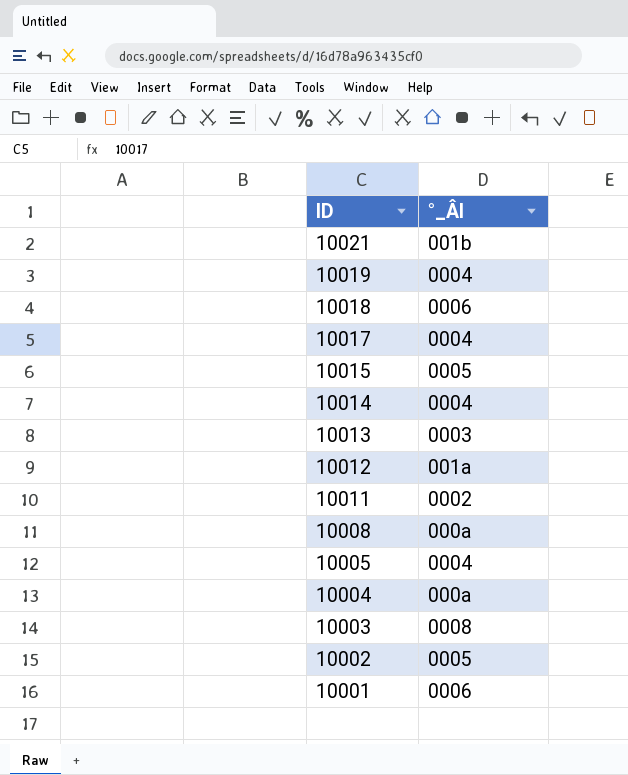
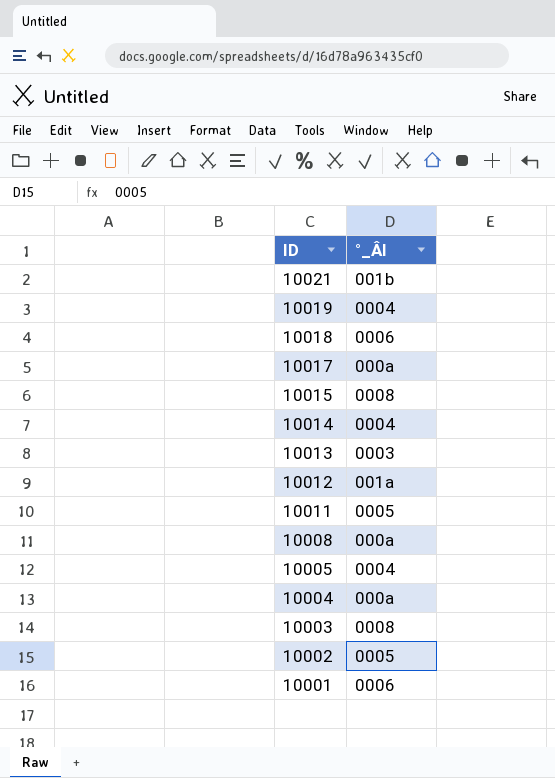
10017 | °_ÂI: 0004 -> 000a
10015 | °_ÂI: 0005 -> 0008
10011 | °_ÂI: 0002 -> 0005

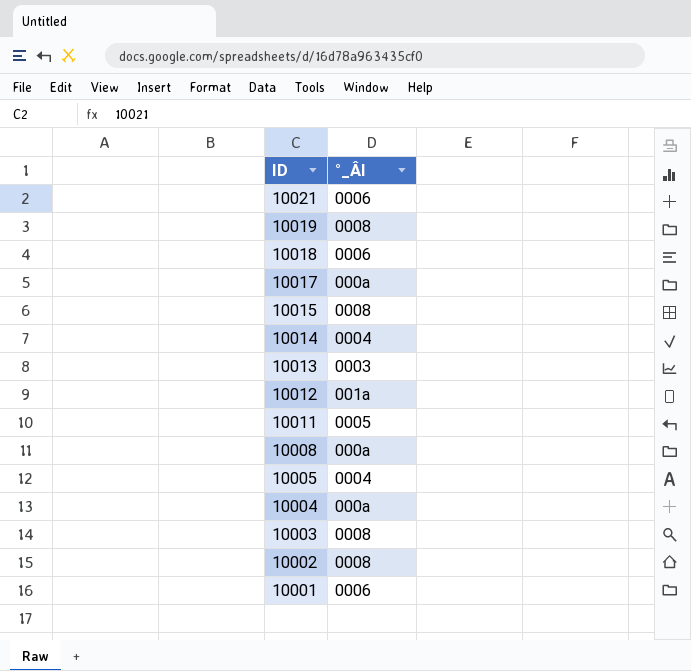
10021 | °_ÂI: 001b -> 0006
10019 | °_ÂI: 0004 -> 0008
10002 | °_ÂI: 0005 -> 0008

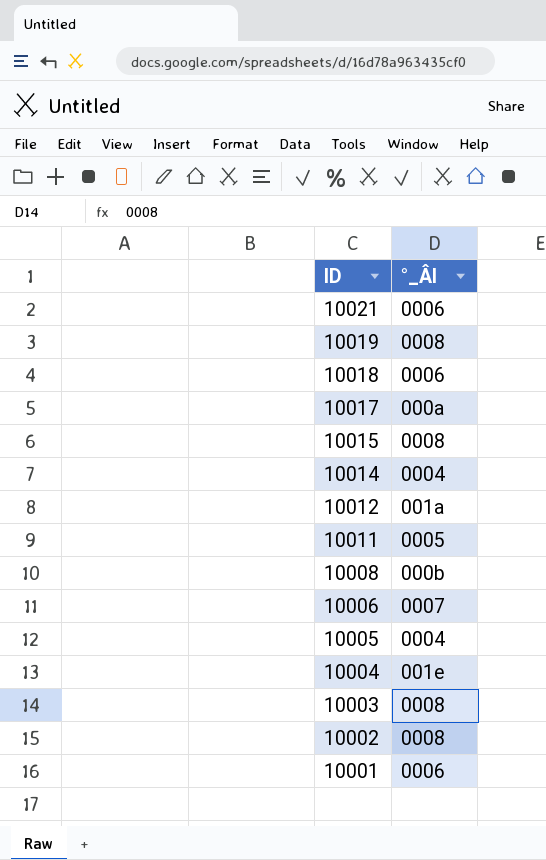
row 10013: 0003 -> none
10008 | °_ÂI: 000a -> 000b
row 10006: none -> 0007
10004 | °_ÂI: 000a -> 001e

